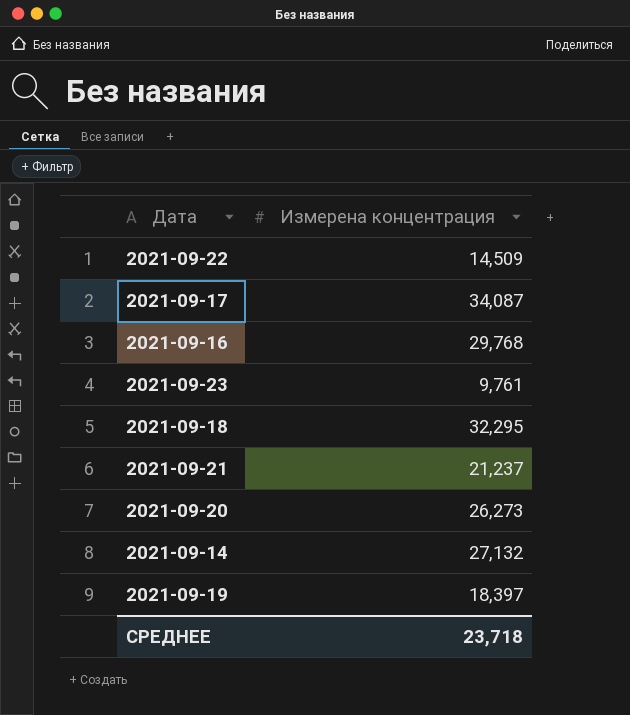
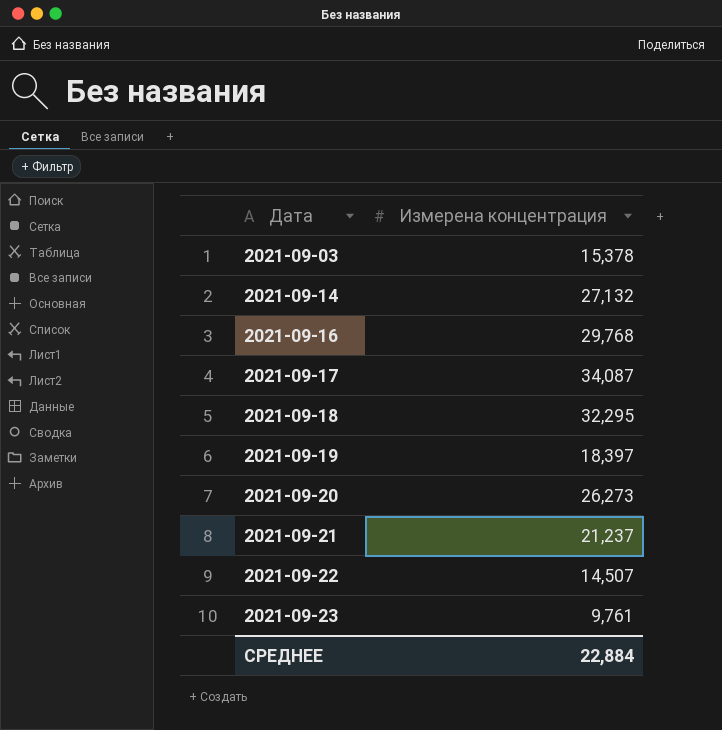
row order: none -> Дата ascending
row 2021-09-03: none -> 15,378
2021-09-22 | Измерена концентрация: 14,509 -> 14,507
СРЕДНЕЕ | Измерена концентрация: 23,718 -> 22,884

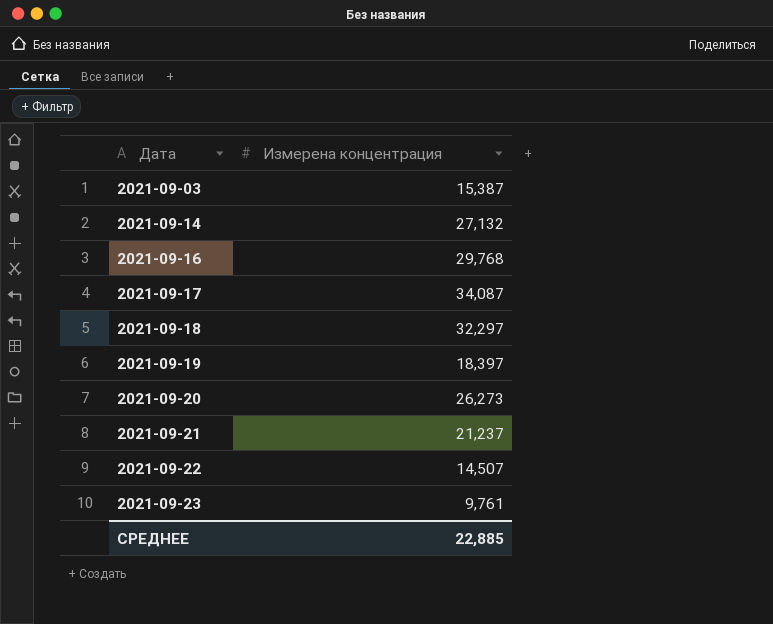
2021-09-03 | Измерена концентрация: 15,378 -> 15,387
2021-09-18 | Измерена концентрация: 32,295 -> 32,297
СРЕДНЕЕ | Измерена концентрация: 22,884 -> 22,885

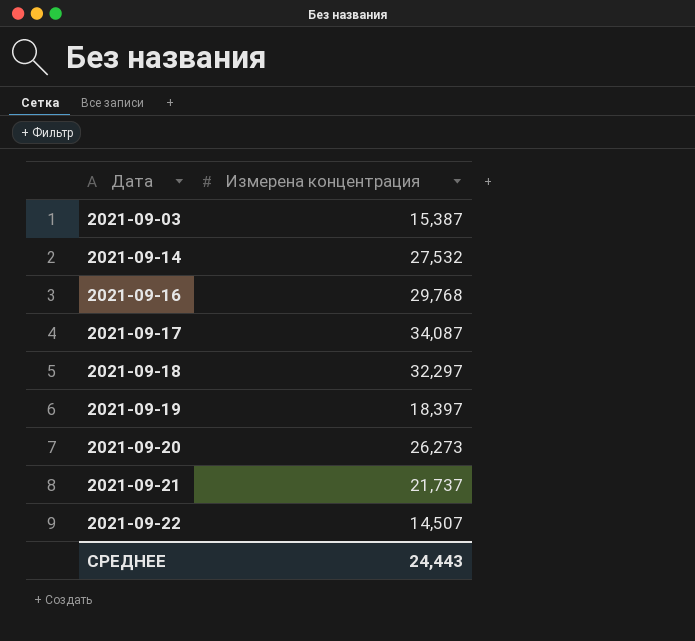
row 2021-09-23: 9,761 -> none
2021-09-14 | Измерена концентрация: 27,132 -> 27,532
2021-09-21 | Измерена концентрация: 21,237 -> 21,737
СРЕДНЕЕ | Измерена концентрация: 22,885 -> 24,443

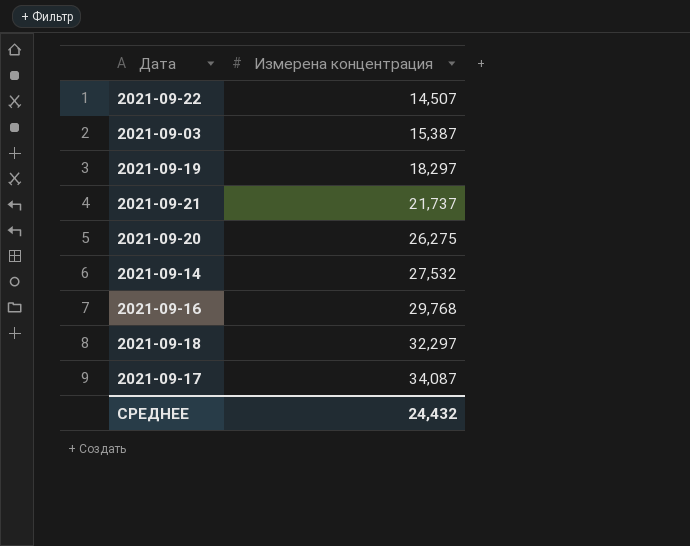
row order: Дата ascending -> Измерена концентрация ascending
2021-09-19 | Измерена концентрация: 18,397 -> 18,297
2021-09-20 | Измерена концентрация: 26,273 -> 26,275
СРЕДНЕЕ | Измерена концентрация: 24,443 -> 24,432

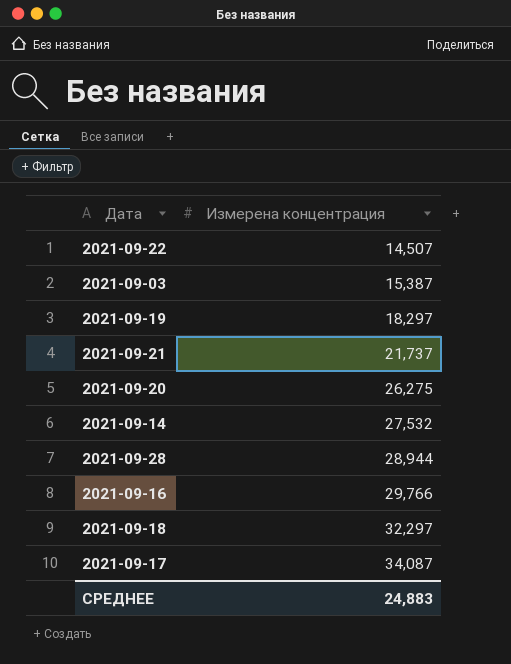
row 2021-09-28: none -> 28,944
2021-09-16 | Измерена концентрация: 29,768 -> 29,766
СРЕДНЕЕ | Измерена концентрация: 24,432 -> 24,883

